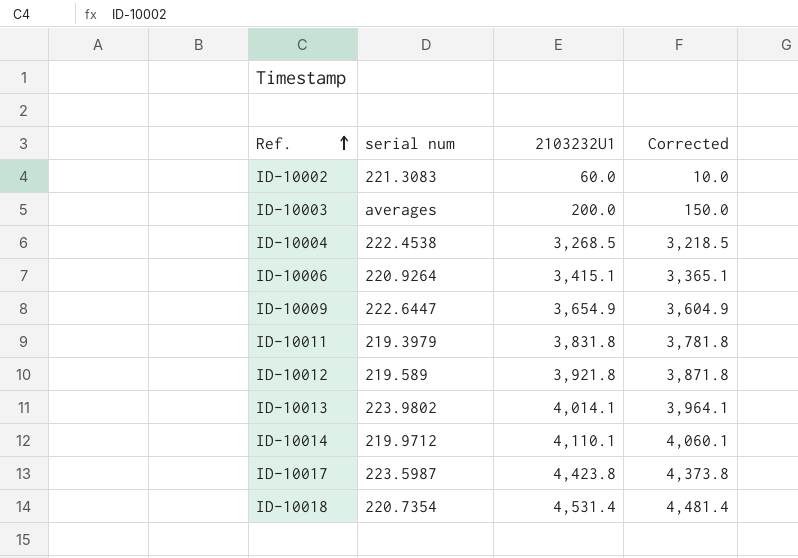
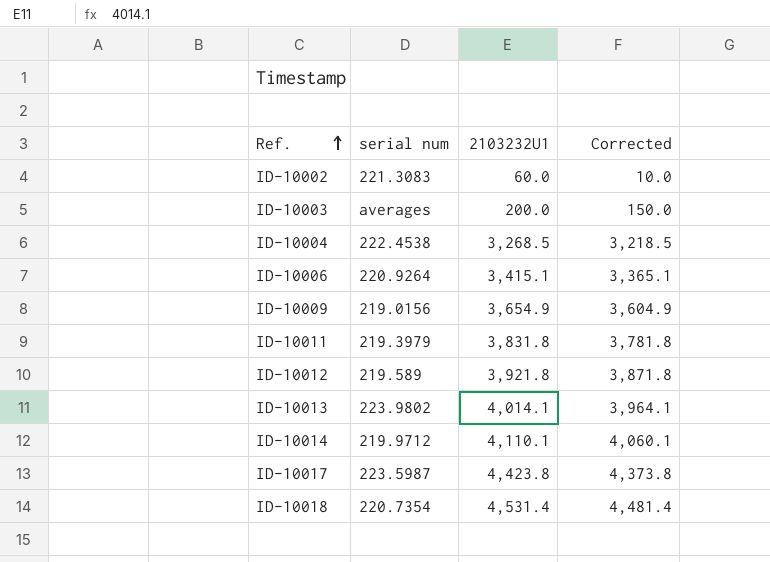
ID-10009 | serial num: 222.6447 -> 219.0156

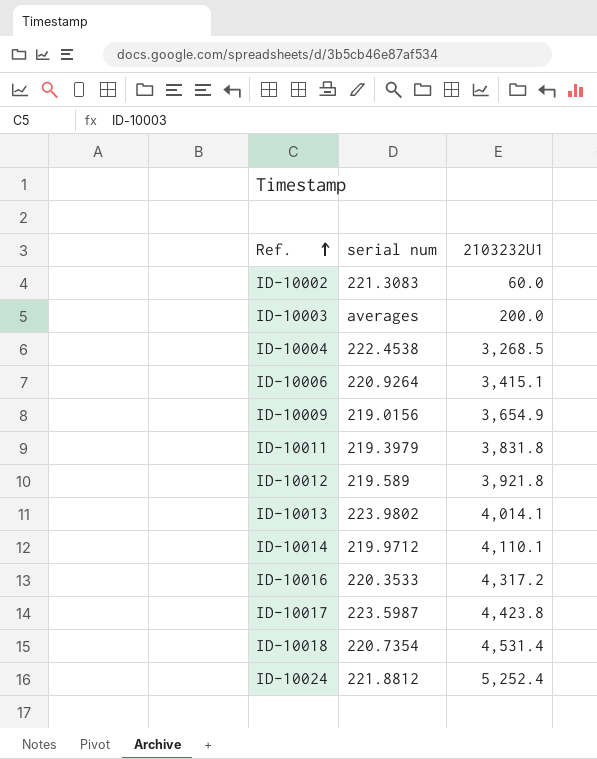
column Corrected | formula: [2103232U1] - 50 -> none
row ID-10016: none -> 220.3533 | 4,317.2
row ID-10024: none -> 221.8812 | 5,252.4

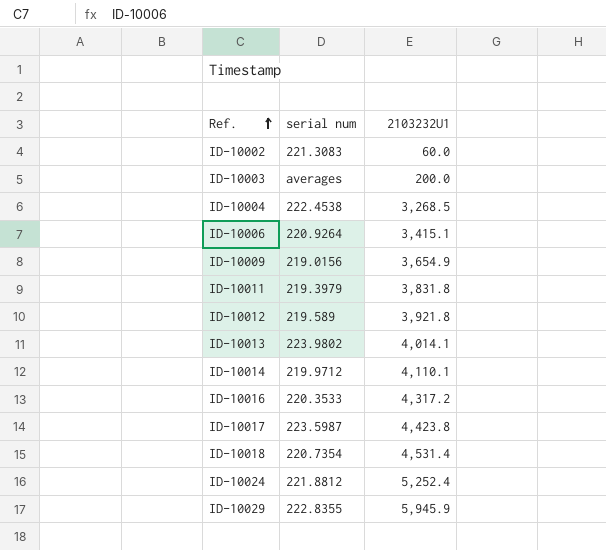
row ID-10029: none -> 222.8355 | 5,945.9

